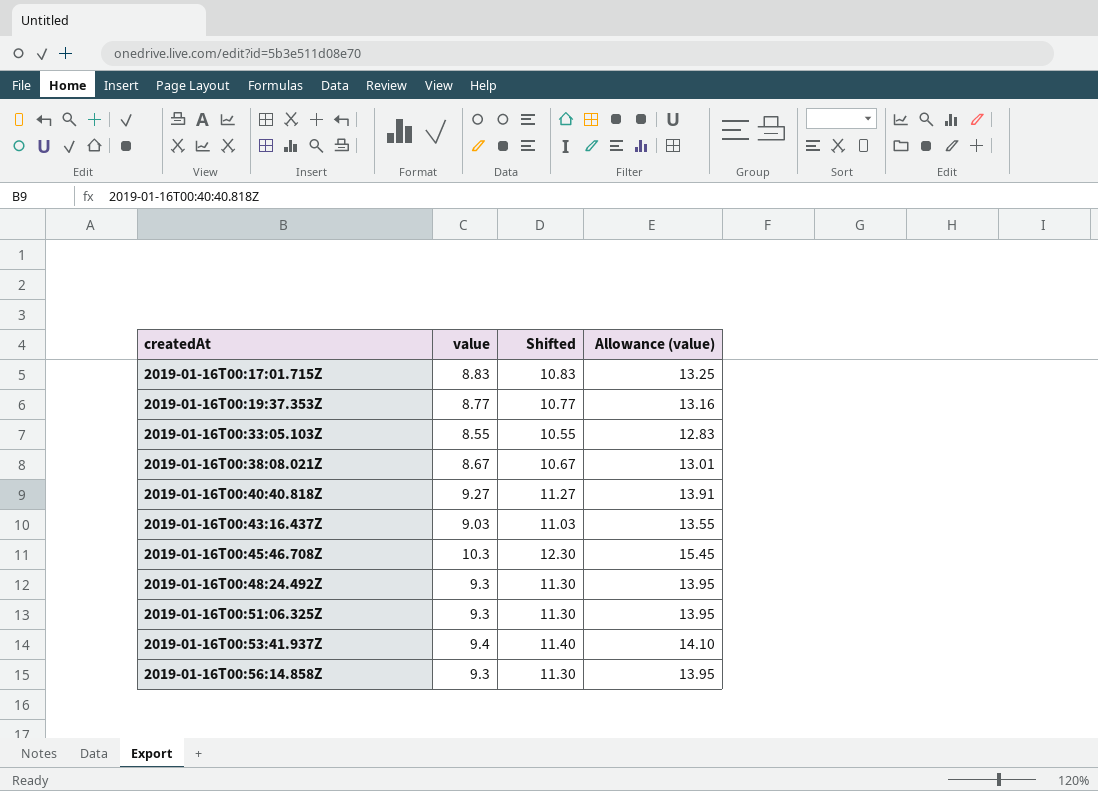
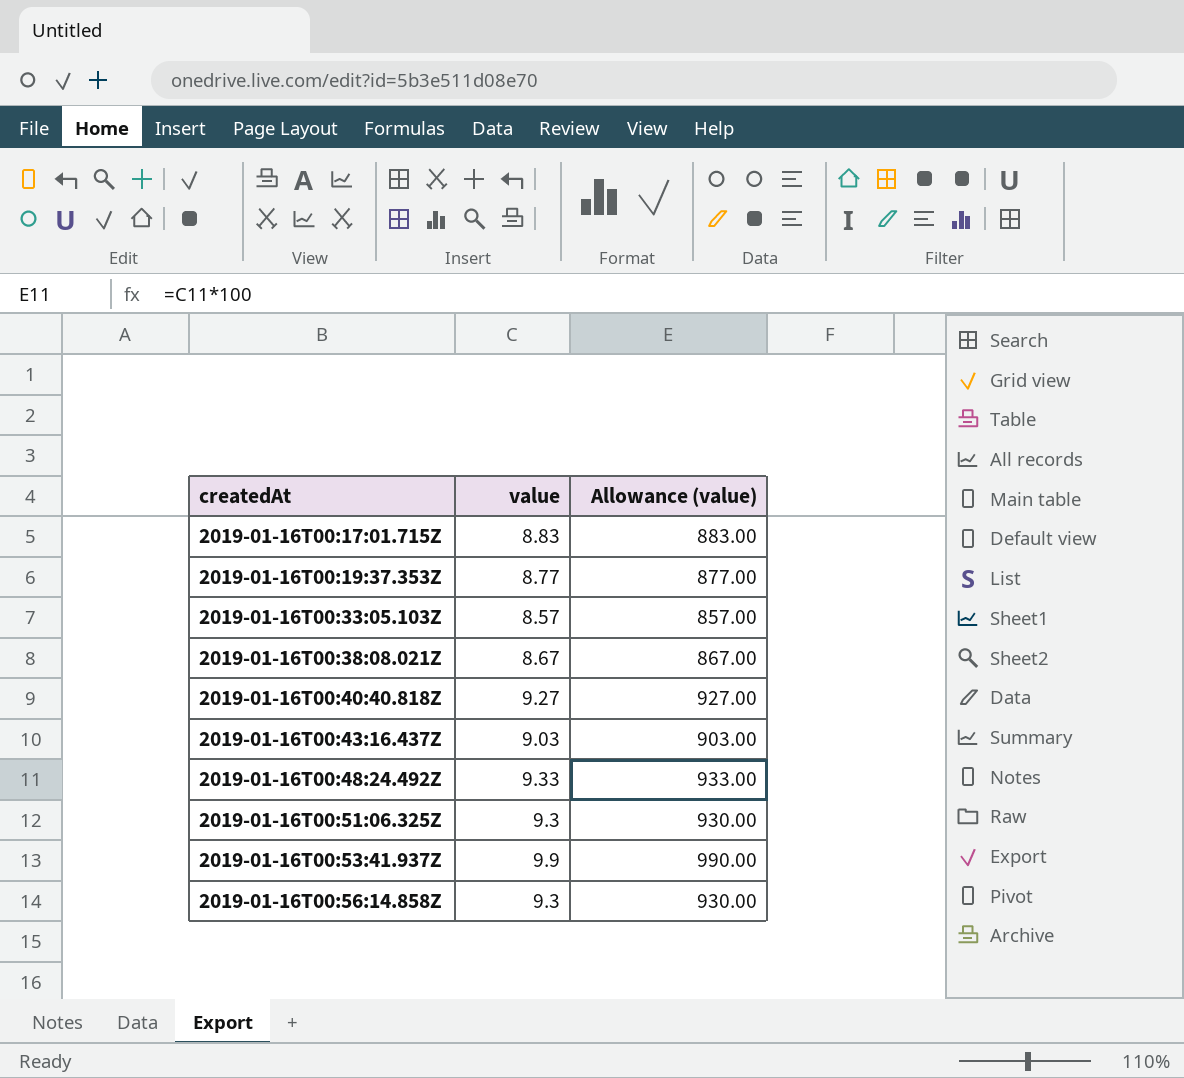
column Shifted | formula: [value] + 2 -> none
column Allowance (value) | formula: [value] * 1.5 -> [value] * 100
row 2019-01-16T00:45:46.708Z: 10.3 | 12.30 | 15.45 -> none
2019-01-16T00:33:05.103Z | value: 8.55 -> 8.57
2019-01-16T00:48:24.492Z | value: 9.3 -> 9.33
2019-01-16T00:53:41.937Z | value: 9.4 -> 9.9

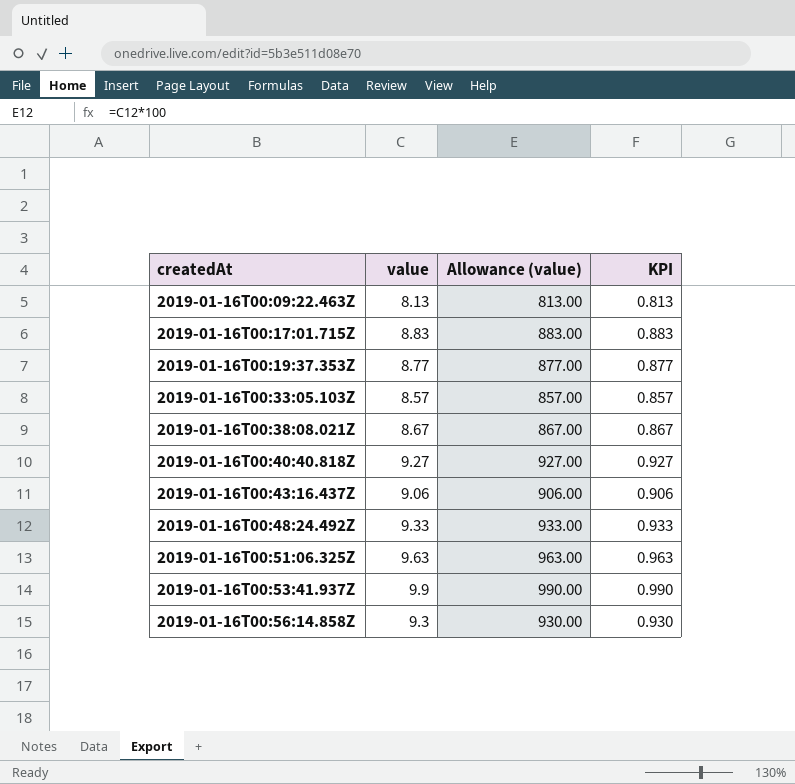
column KPI | formula: none -> [value] * 0.1
row 2019-01-16T00:09:22.463Z: none -> 8.13 | 813.00 | 0.813
2019-01-16T00:43:16.437Z | value: 9.03 -> 9.06
2019-01-16T00:43:16.437Z | Allowance (value): 903.00 -> 906.00
2019-01-16T00:51:06.325Z | value: 9.3 -> 9.63
2019-01-16T00:51:06.325Z | Allowance (value): 930.00 -> 963.00

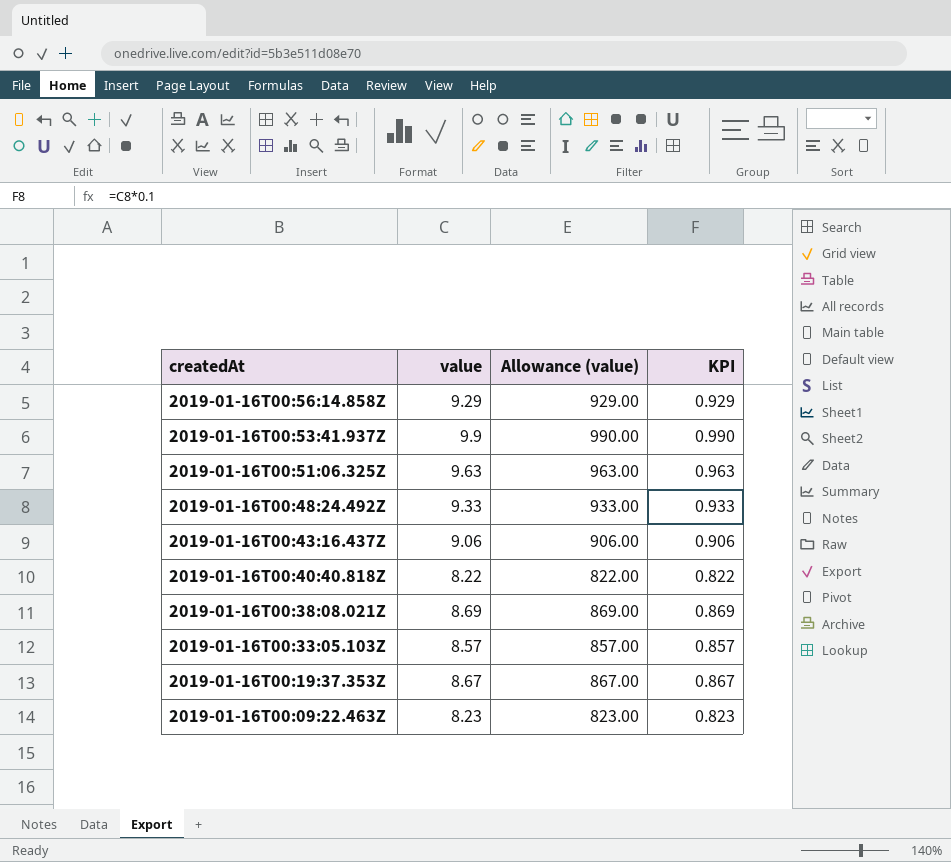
row order: createdAt ascending -> createdAt descending
row 2019-01-16T00:17:01.715Z: 8.83 | 883.00 | 0.883 -> none
2019-01-16T00:56:14.858Z | value: 9.3 -> 9.29
2019-01-16T00:56:14.858Z | Allowance (value): 930.00 -> 929.00
2019-01-16T00:56:14.858Z | KPI: 0.930 -> 0.929
2019-01-16T00:40:40.818Z | value: 9.27 -> 8.22
2019-01-16T00:40:40.818Z | Allowance (value): 927.00 -> 822.00
2019-01-16T00:40:40.818Z | KPI: 0.927 -> 0.822
2019-01-16T00:38:08.021Z | value: 8.67 -> 8.69
2019-01-16T00:38:08.021Z | Allowance (value): 867.00 -> 869.00
2019-01-16T00:38:08.021Z | KPI: 0.867 -> 0.869
2019-01-16T00:19:37.353Z | value: 8.77 -> 8.67
2019-01-16T00:19:37.353Z | Allowance (value): 877.00 -> 867.00
2019-01-16T00:19:37.353Z | KPI: 0.877 -> 0.867
2019-01-16T00:09:22.463Z | value: 8.13 -> 8.23
2019-01-16T00:09:22.463Z | Allowance (value): 813.00 -> 823.00
2019-01-16T00:09:22.463Z | KPI: 0.813 -> 0.823

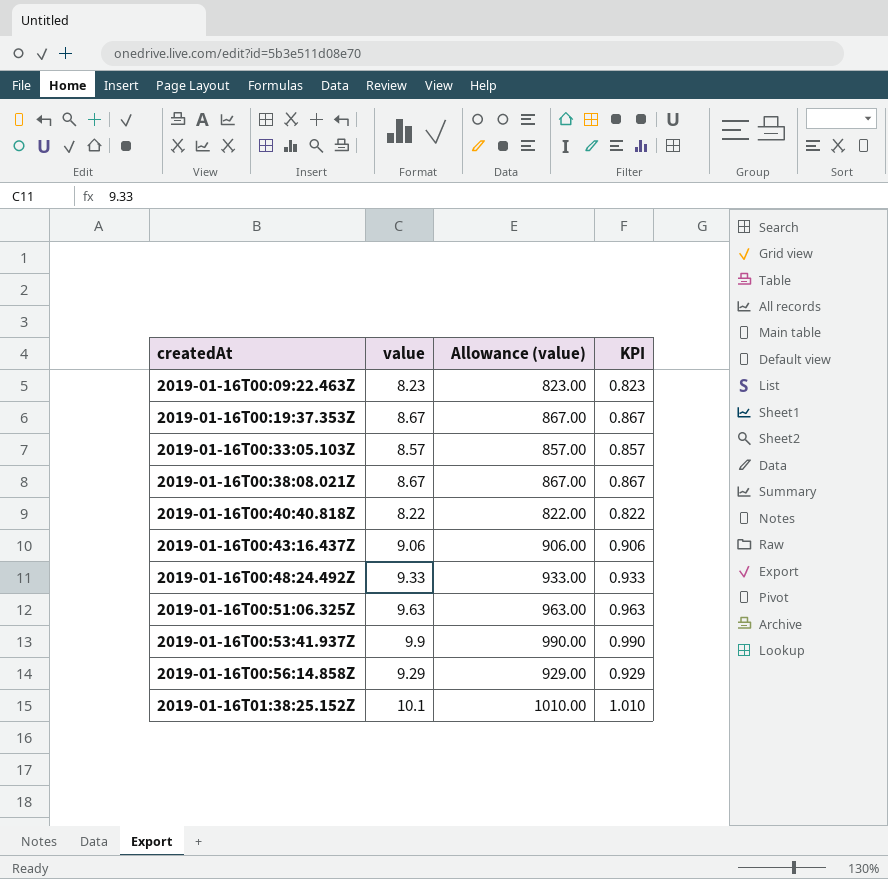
row order: createdAt descending -> createdAt ascending
2019-01-16T00:38:08.021Z | value: 8.69 -> 8.67
2019-01-16T00:38:08.021Z | Allowance (value): 869.00 -> 867.00
2019-01-16T00:38:08.021Z | KPI: 0.869 -> 0.867
row 2019-01-16T01:38:25.152Z: none -> 10.1 | 1010.00 | 1.010

